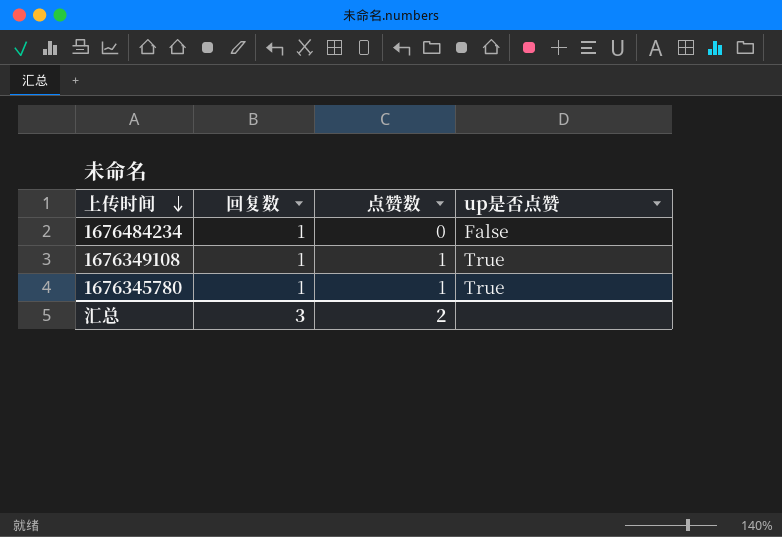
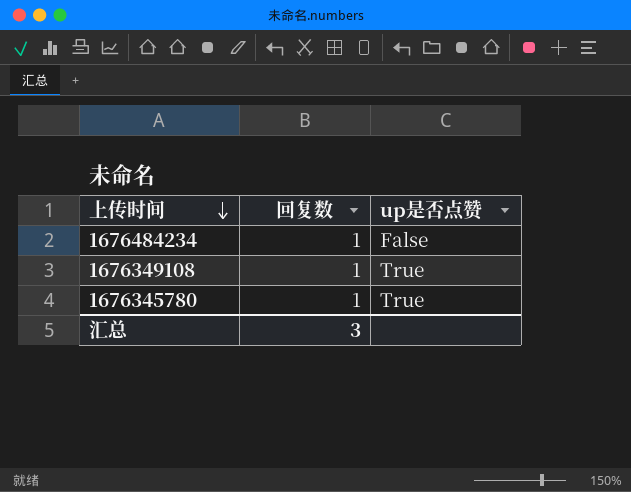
column 点赞数 | position: 3 -> none

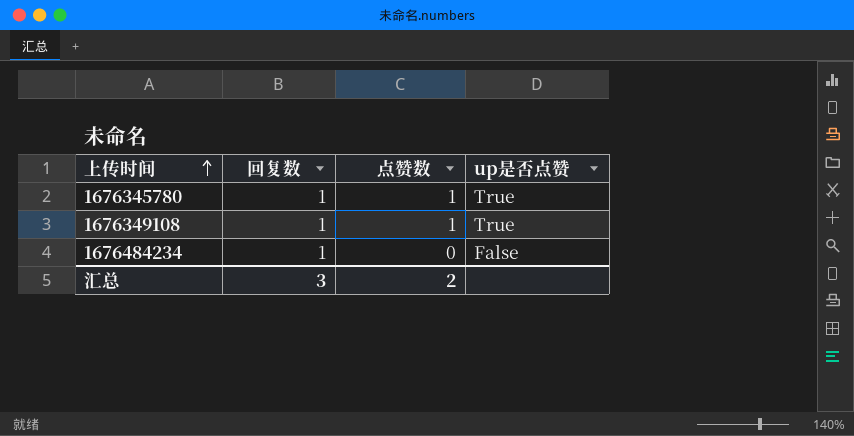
row order: 上传时间 descending -> 上传时间 ascending
column 点赞数 | position: none -> 3

